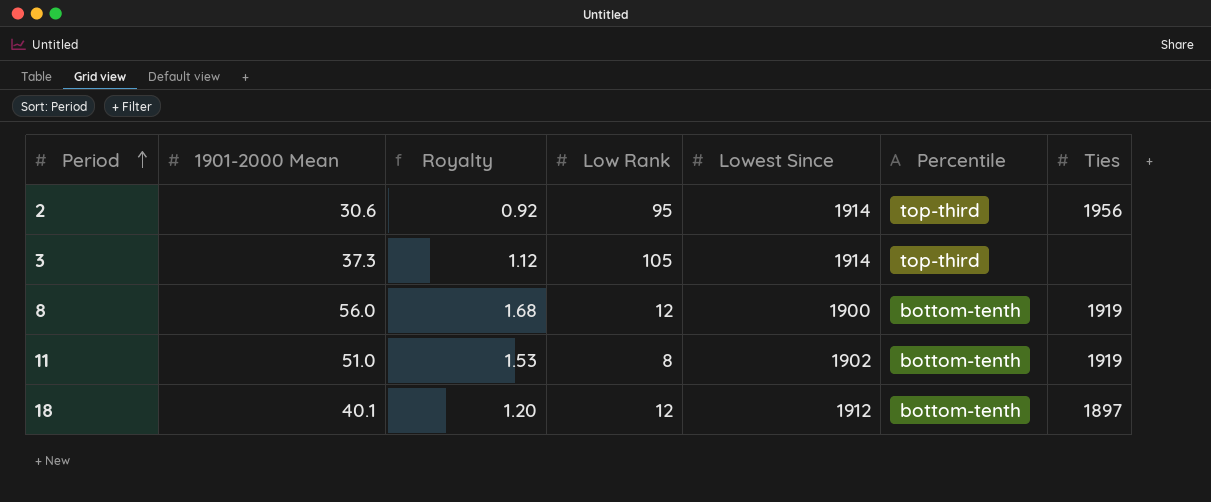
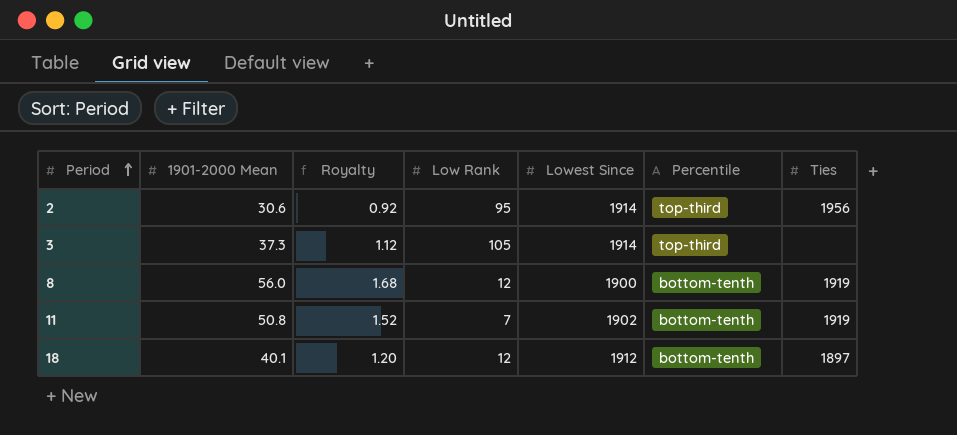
11 | 1901-2000 Mean: 51.0 -> 50.8
11 | Royalty: 1.53 -> 1.52
11 | Low Rank: 8 -> 7

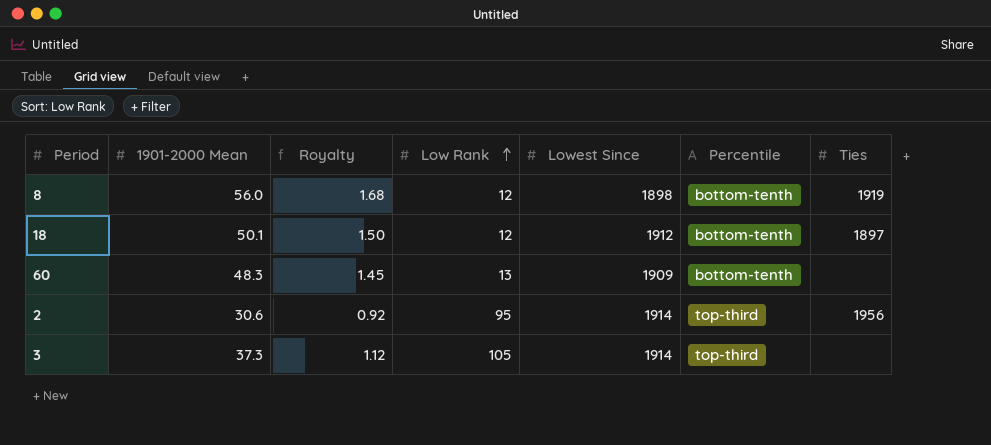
row order: Period ascending -> Low Rank ascending
row 11: 50.8 | 1.52 | 7 | 1902 | bottom-tenth | 1919 -> none
8 | Lowest Since: 1900 -> 1898
18 | 1901-2000 Mean: 40.1 -> 50.1
18 | Royalty: 1.20 -> 1.50
row 60: none -> 48.3 | 1.45 | 13 | 1909 | bottom-tenth | none

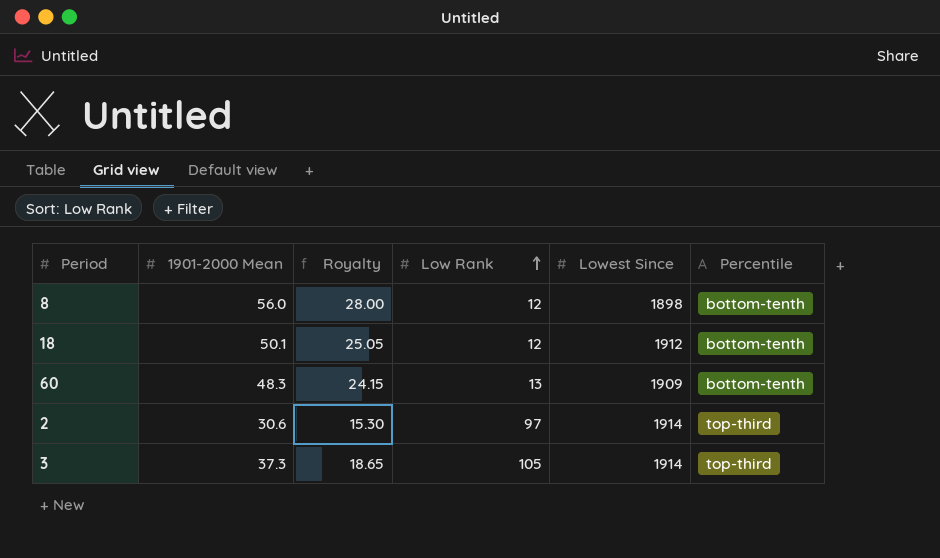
column Ties | position: 7 -> none
column Royalty | formula: [1901-2000 Mean] * 0.03 -> [1901-2000 Mean] * 0.5
2 | Low Rank: 95 -> 97

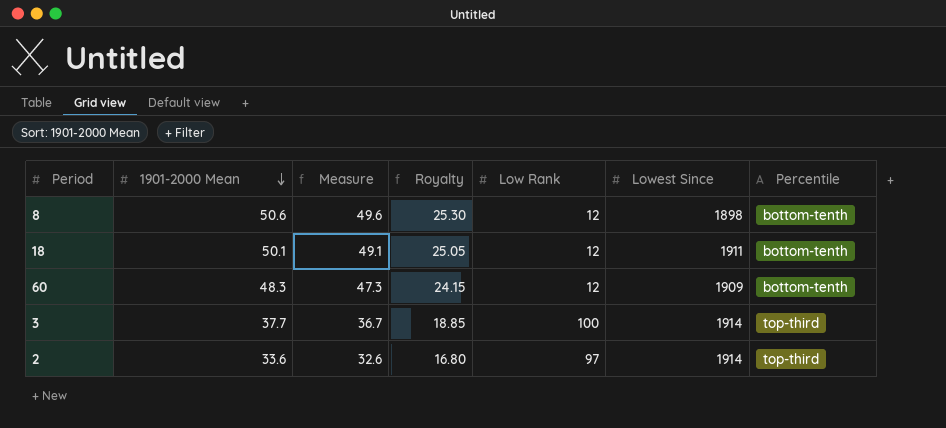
row order: Low Rank ascending -> 1901-2000 Mean descending
column Measure | formula: none -> [1901-2000 Mean] - 1
8 | 1901-2000 Mean: 56.0 -> 50.6
8 | Royalty: 28.00 -> 25.30
18 | Lowest Since: 1912 -> 1911
60 | Low Rank: 13 -> 12
3 | 1901-2000 Mean: 37.3 -> 37.7
3 | Royalty: 18.65 -> 18.85
3 | Low Rank: 105 -> 100
2 | 1901-2000 Mean: 30.6 -> 33.6
2 | Royalty: 15.30 -> 16.80

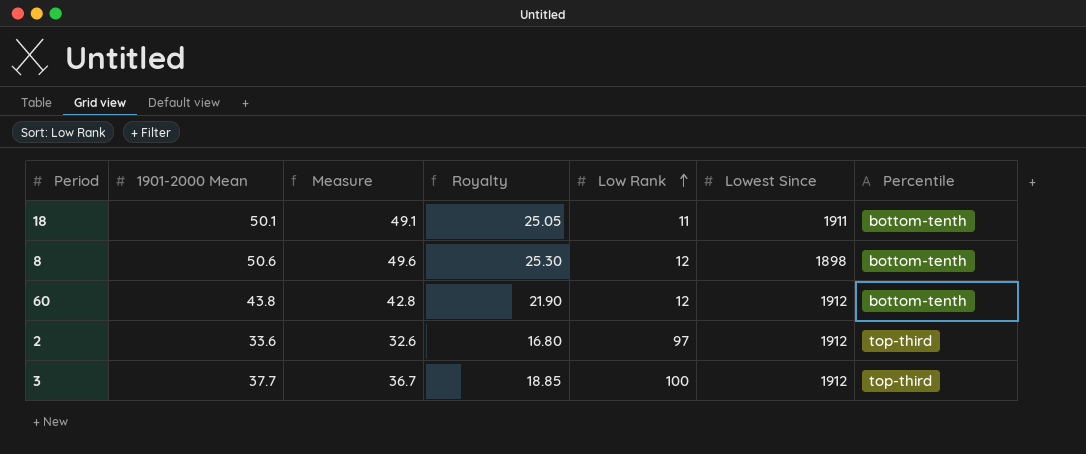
row order: 1901-2000 Mean descending -> Low Rank ascending
18 | Low Rank: 12 -> 11
60 | 1901-2000 Mean: 48.3 -> 43.8
60 | Measure: 47.3 -> 42.8
60 | Royalty: 24.15 -> 21.90
60 | Lowest Since: 1909 -> 1912
2 | Lowest Since: 1914 -> 1912
3 | Lowest Since: 1914 -> 1912

